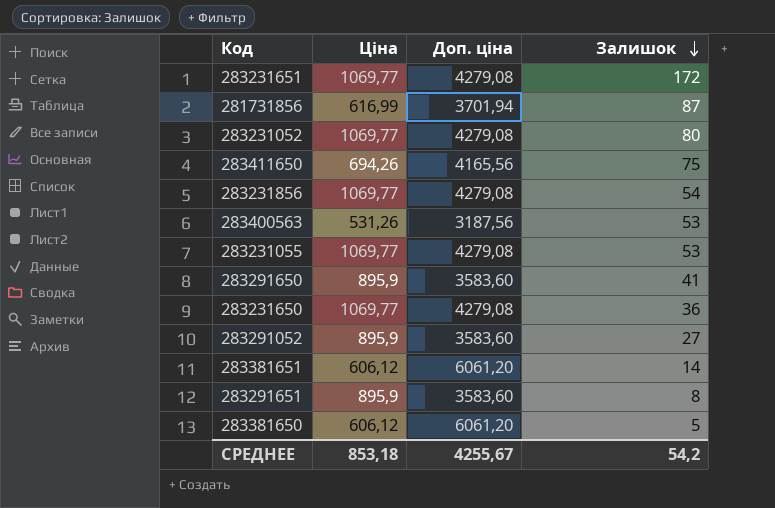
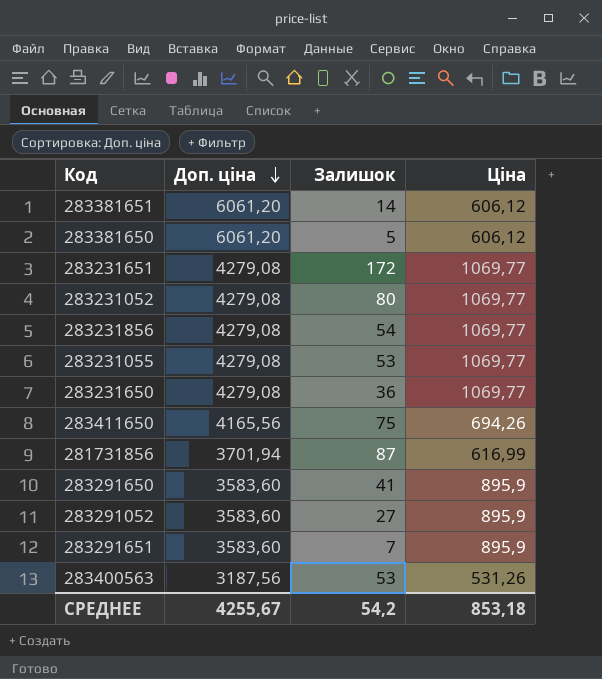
row order: Залишок descending -> Доп. ціна descending
column Ціна | position: 2 -> 4
283291651 | Залишок: 8 -> 7

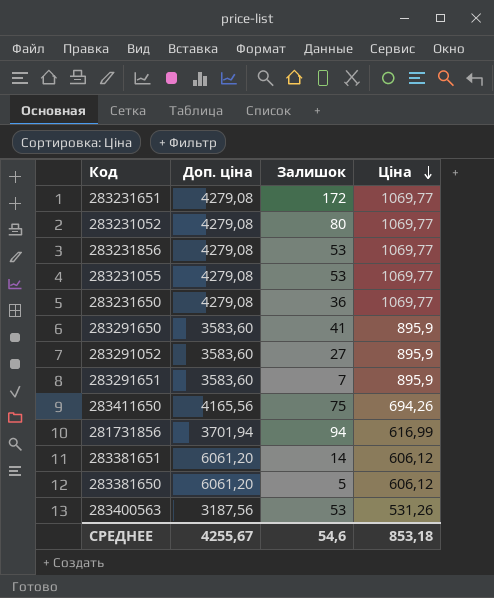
row order: Доп. ціна descending -> Ціна descending
283231856 | Залишок: 54 -> 53
281731856 | Залишок: 87 -> 94
СРЕДНЕЕ | Залишок: 54,2 -> 54,6

